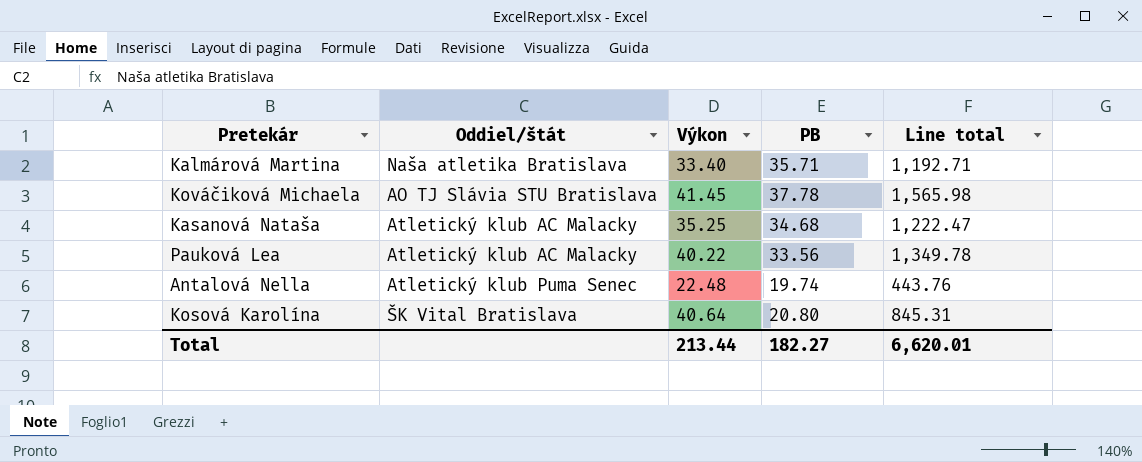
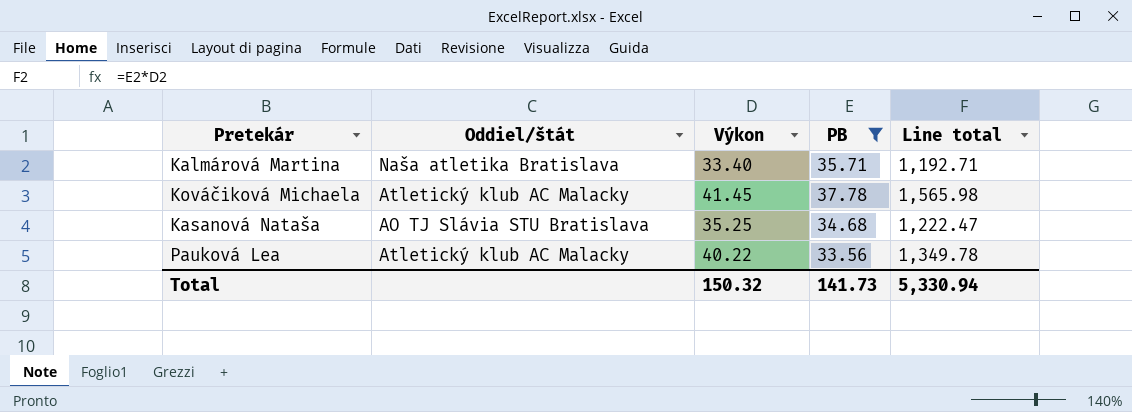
filter: none -> PB >= 33.56
Kováčiková Michaela | Oddiel/štát: AO TJ Slávia STU Bratislava -> Atletický klub AC Malacky
Kasanová Nataša | Oddiel/štát: Atletický klub AC Malacky -> AO TJ Slávia STU Bratislava
Total | Výkon: 213.44 -> 150.32
Total | PB: 182.27 -> 141.73
Total | Line total: 6,620.01 -> 5,330.94

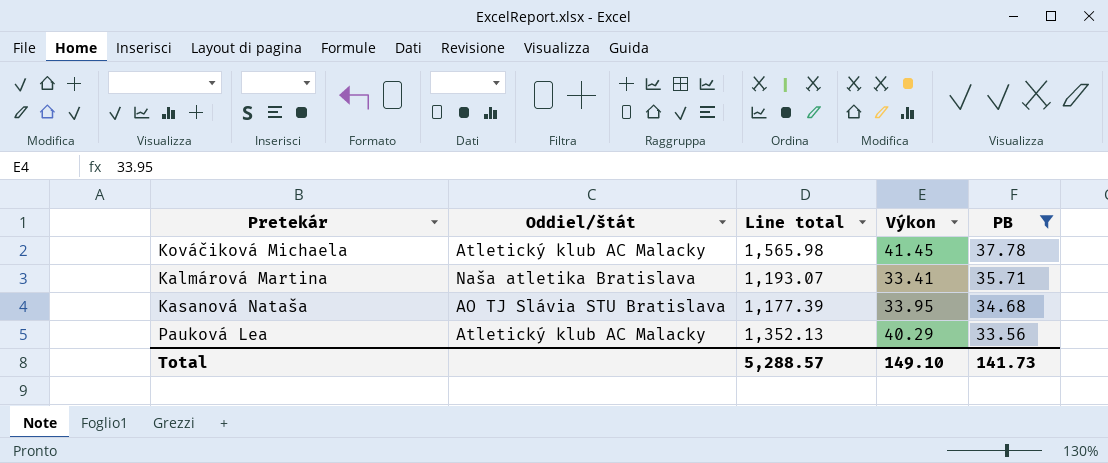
row order: none -> PB descending
column Line total | position: 5 -> 3
Kalmárová Martina | Line total: 1,192.71 -> 1,193.07
Kalmárová Martina | Výkon: 33.40 -> 33.41
Kasanová Nataša | Line total: 1,222.47 -> 1,177.39
Kasanová Nataša | Výkon: 35.25 -> 33.95
Pauková Lea | Line total: 1,349.78 -> 1,352.13
Pauková Lea | Výkon: 40.22 -> 40.29
Total | Line total: 5,330.94 -> 5,288.57
Total | Výkon: 150.32 -> 149.10

